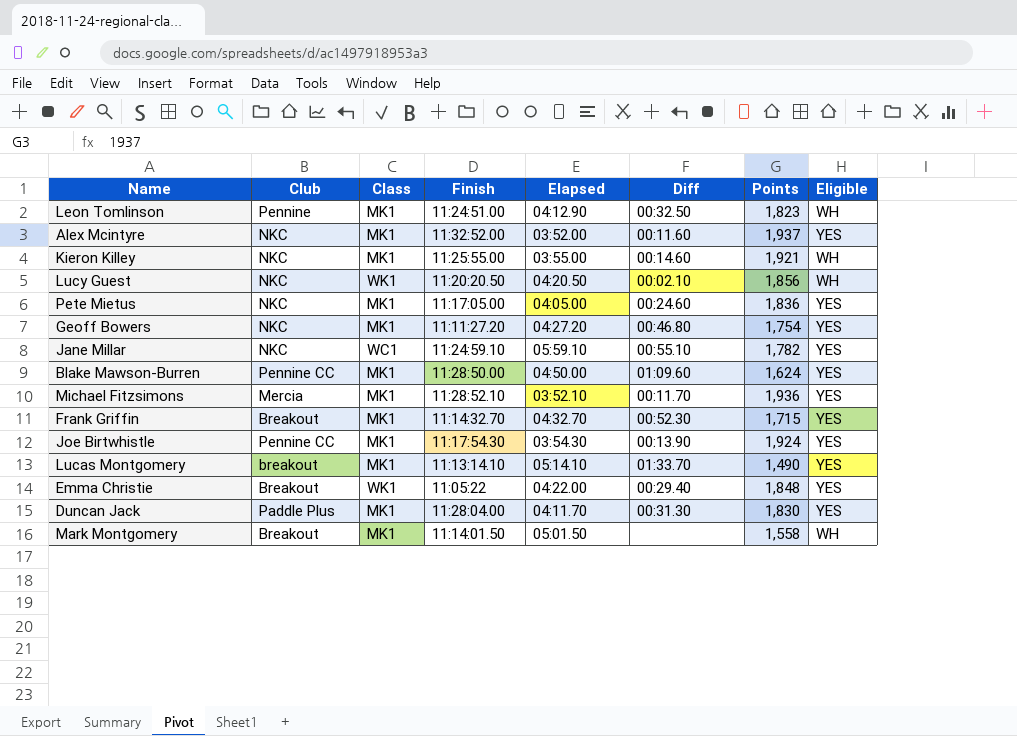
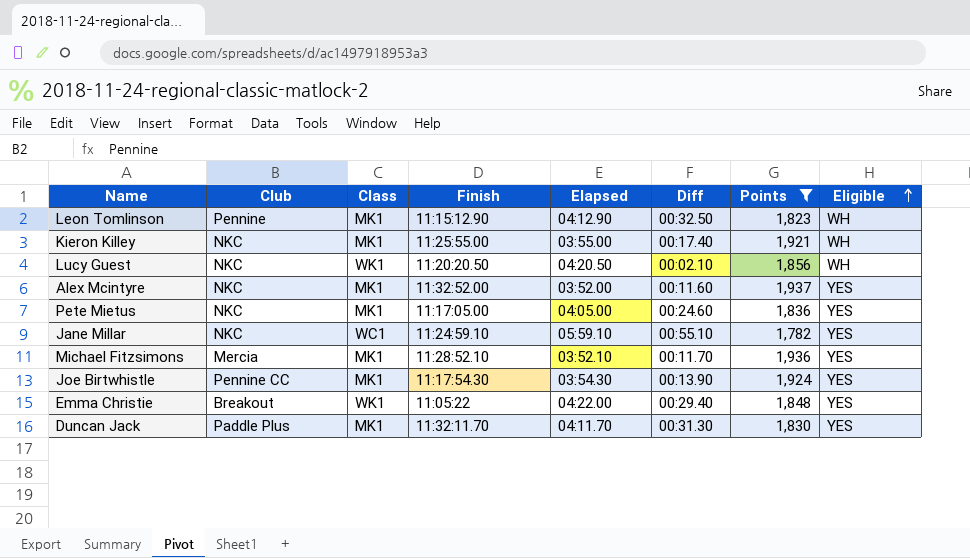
filter: none -> Points >= 1,782
row order: none -> Eligible ascending
Leon Tomlinson | Finish: 11:24:51.00 -> 11:15:12.90
Kieron Killey | Diff: 00:14.60 -> 00:17.40
Duncan Jack | Finish: 11:28:04.00 -> 11:32:11.70

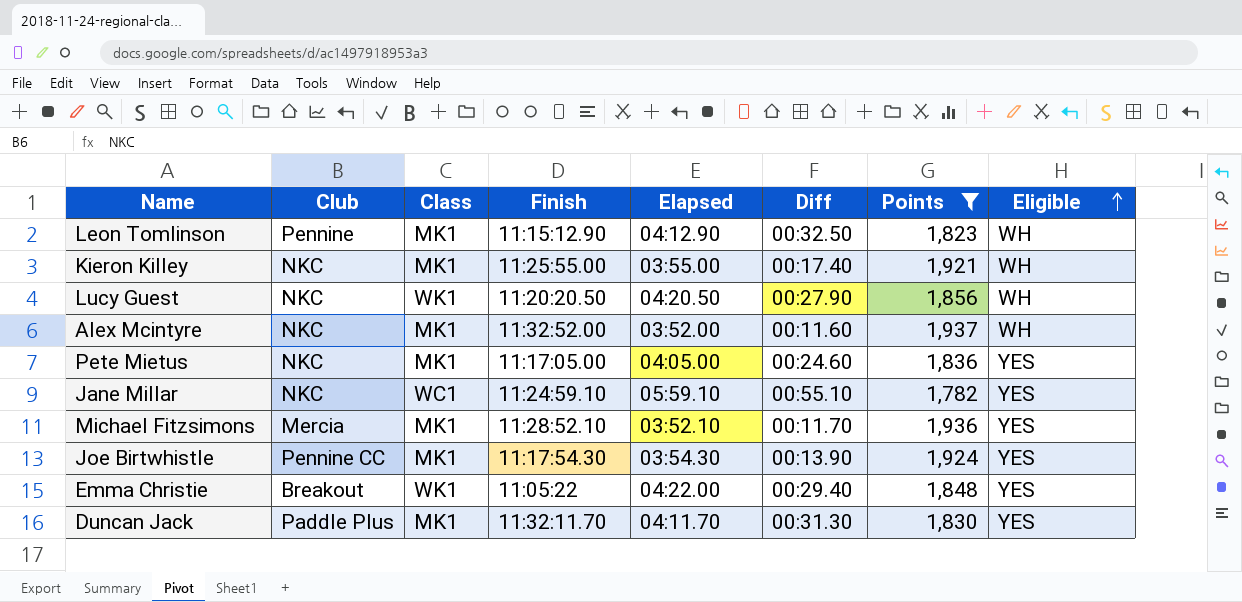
Lucy Guest | Diff: 00:02.10 -> 00:27.90
Alex Mcintyre | Eligible: YES -> WH

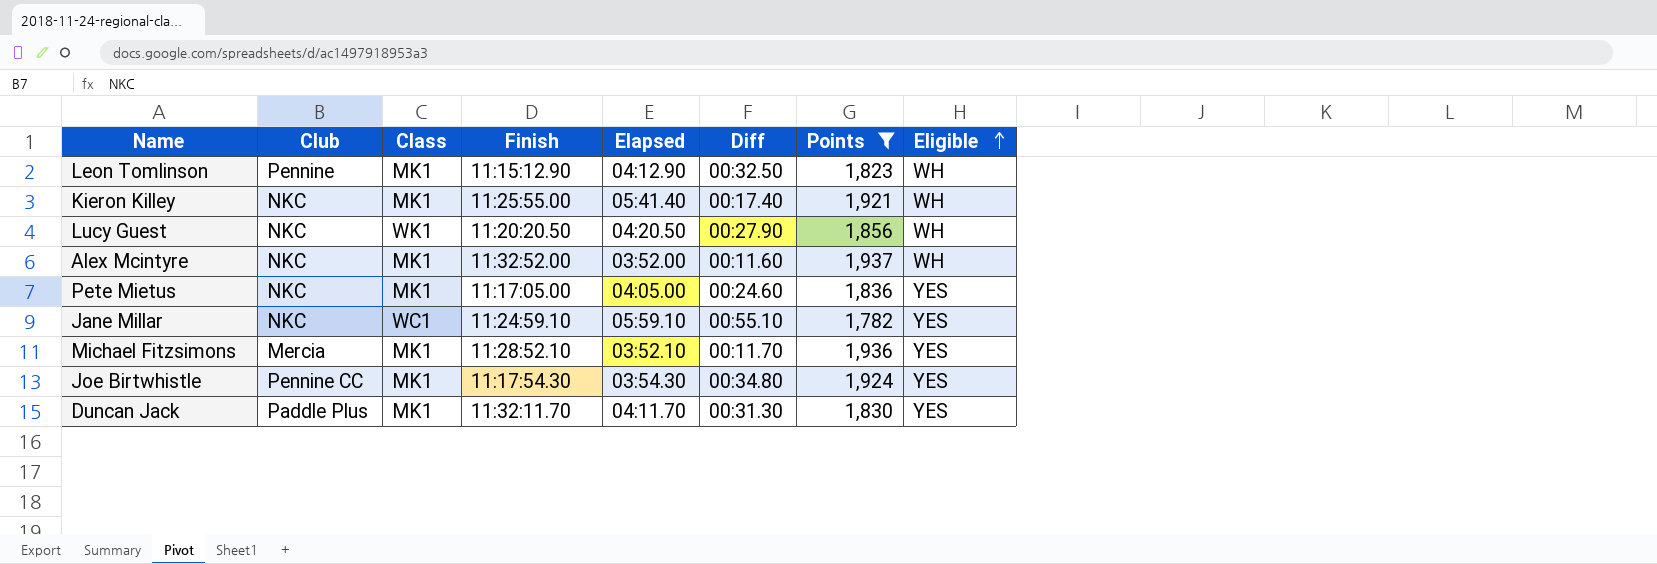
row Emma Christie: Breakout | WK1 | 11:05:22 | 04:22.00 | 00:29.40 | 1,848 | YES -> none
Kieron Killey | Elapsed: 03:55.00 -> 05:41.40
Joe Birtwhistle | Diff: 00:13.90 -> 00:34.80

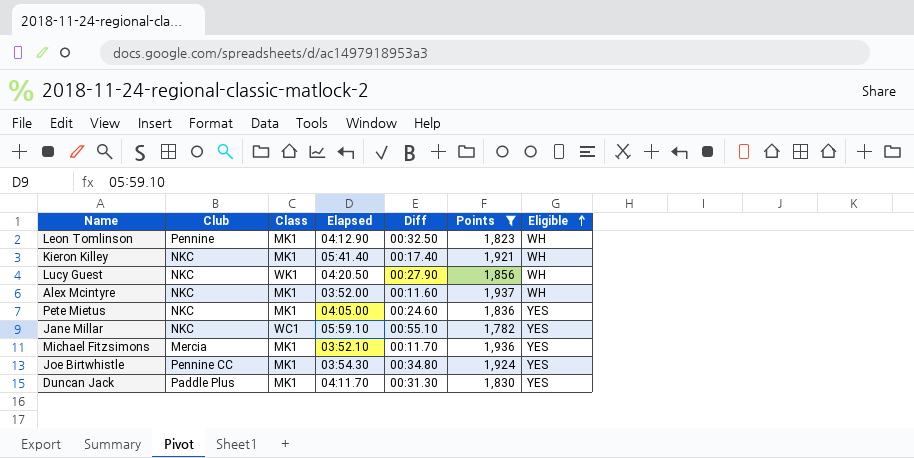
column Finish | position: 4 -> none

